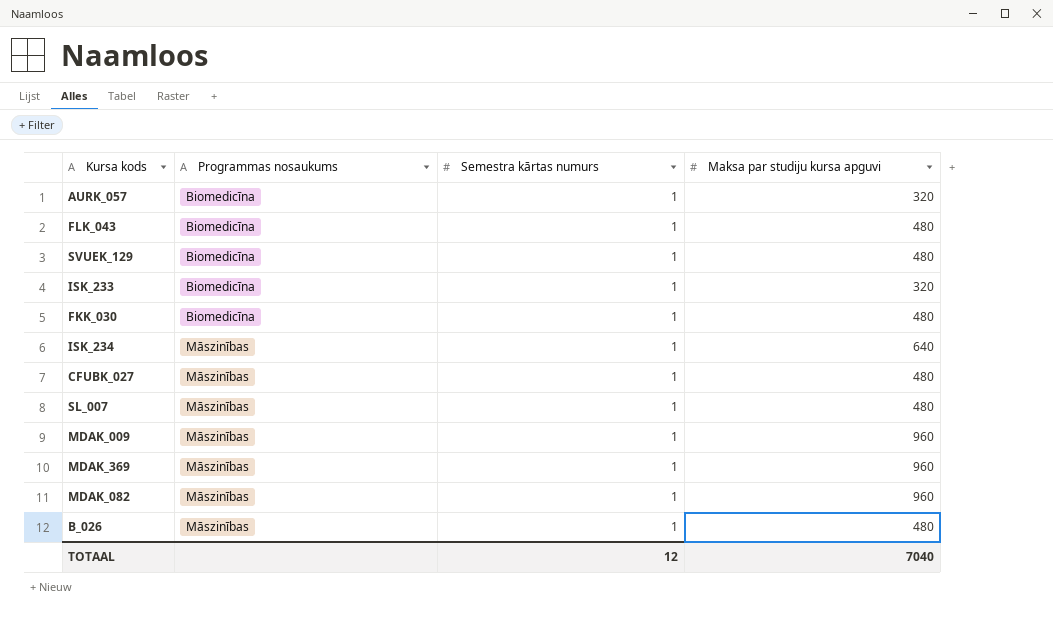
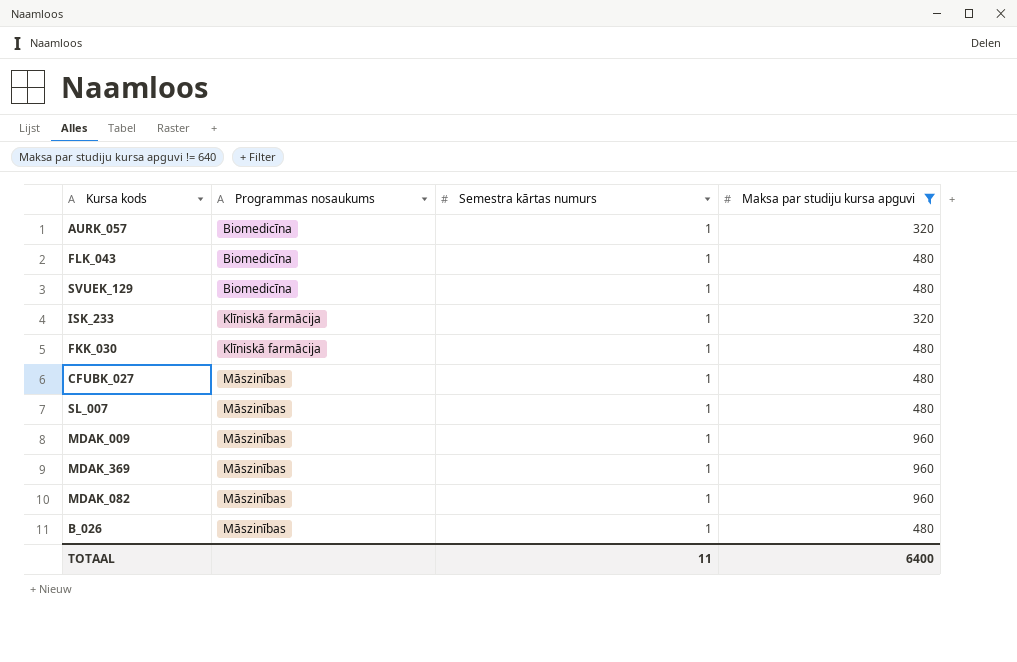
filter: none -> Maksa par studiju kursa apguvi != 640
ISK_233 | Programmas nosaukums: Biomedicīna -> Klīniskā farmācija
FKK_030 | Programmas nosaukums: Biomedicīna -> Klīniskā farmācija
TOTAAL | Semestra kārtas numurs: 12 -> 11
TOTAAL | Maksa par studiju kursa apguvi: 7040 -> 6400

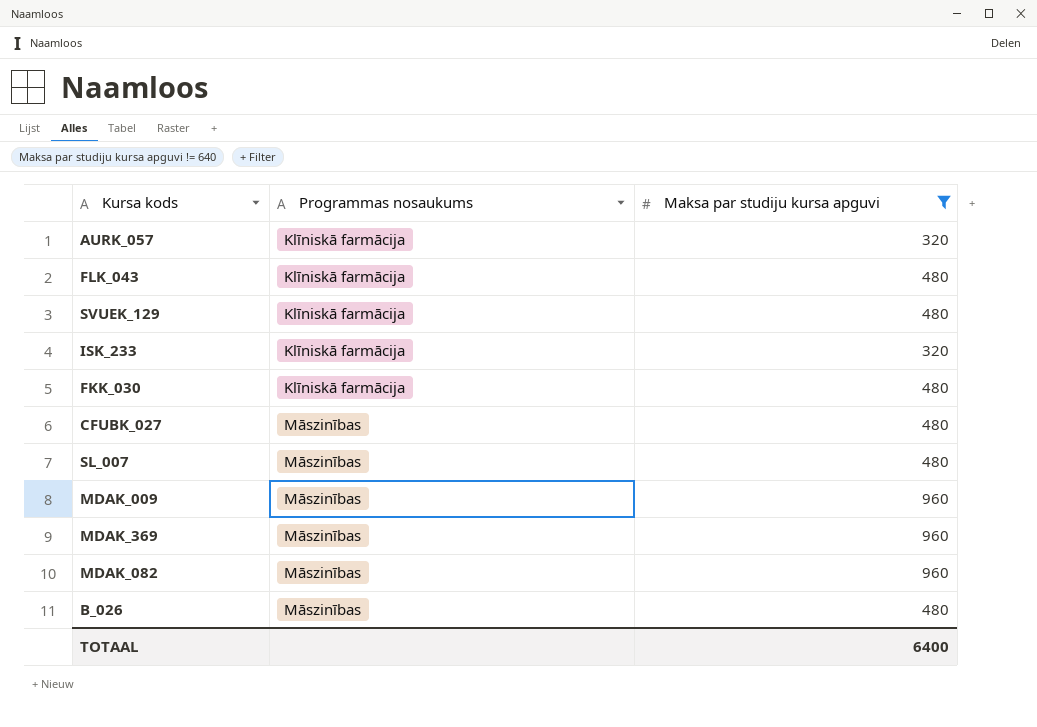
column Semestra kārtas numurs | position: 3 -> none
AURK_057 | Programmas nosaukums: Biomedicīna -> Klīniskā farmācija
FLK_043 | Programmas nosaukums: Biomedicīna -> Klīniskā farmācija
SVUEK_129 | Programmas nosaukums: Biomedicīna -> Klīniskā farmācija

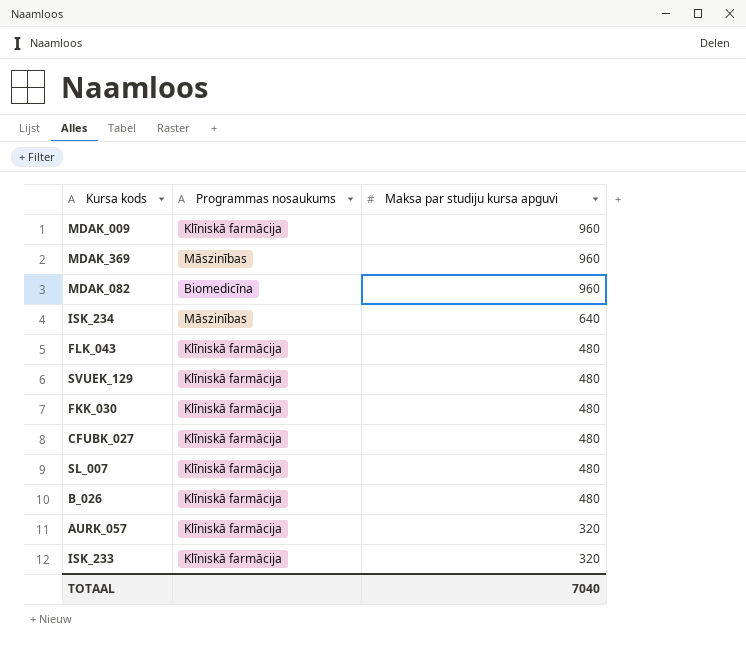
filter: Maksa par studiju kursa apguvi != 640 -> none
row order: Programmas nosaukums ascending -> Maksa par studiju kursa apguvi descending
MDAK_009 | Programmas nosaukums: Māszinības -> Klīniskā farmācija
MDAK_082 | Programmas nosaukums: Māszinības -> Biomedicīna
CFUBK_027 | Programmas nosaukums: Māszinības -> Klīniskā farmācija
SL_007 | Programmas nosaukums: Māszinības -> Klīniskā farmācija
B_026 | Programmas nosaukums: Māszinības -> Klīniskā farmācija
TOTAAL | Maksa par studiju kursa apguvi: 6400 -> 7040

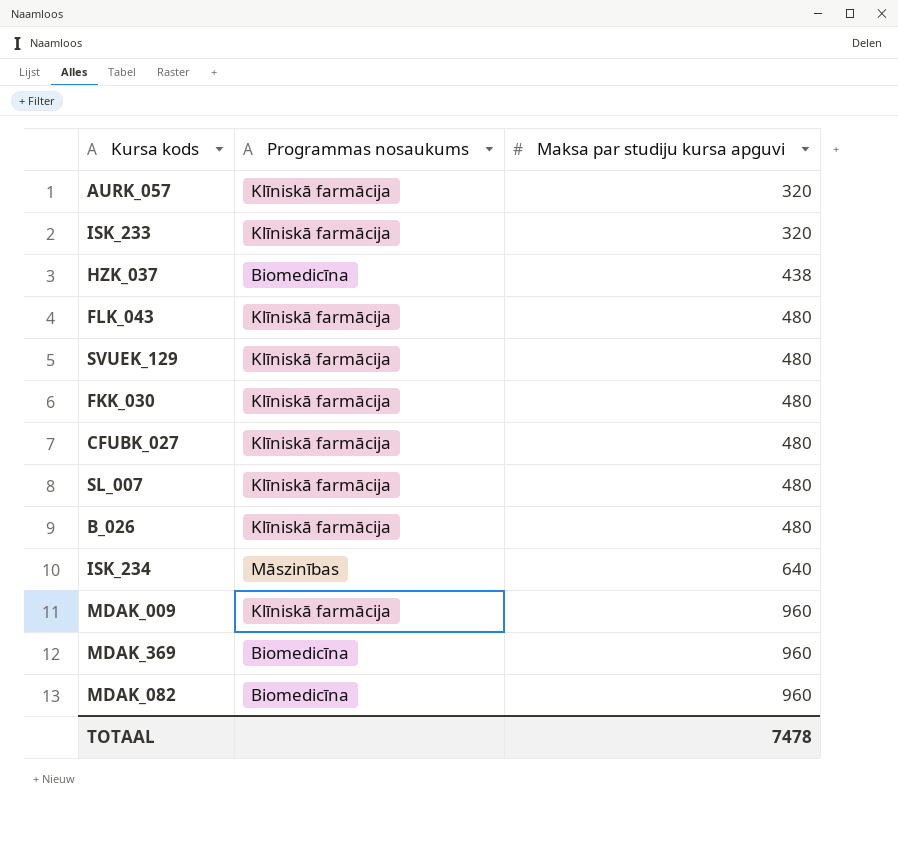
row order: Maksa par studiju kursa apguvi descending -> Maksa par studiju kursa apguvi ascending
row HZK_037: none -> Biomedicīna | 438
MDAK_369 | Programmas nosaukums: Māszinības -> Biomedicīna
TOTAAL | Maksa par studiju kursa apguvi: 7040 -> 7478

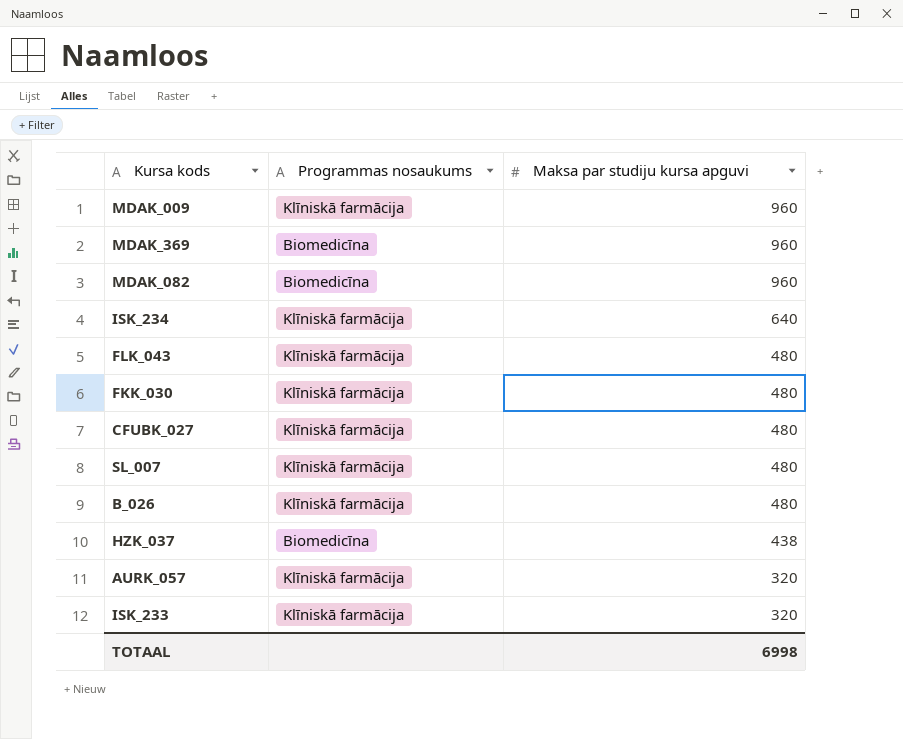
row order: Maksa par studiju kursa apguvi ascending -> Maksa par studiju kursa apguvi descending
row SVUEK_129: Klīniskā farmācija | 480 -> none
ISK_234 | Programmas nosaukums: Māszinības -> Klīniskā farmācija
TOTAAL | Maksa par studiju kursa apguvi: 7478 -> 6998

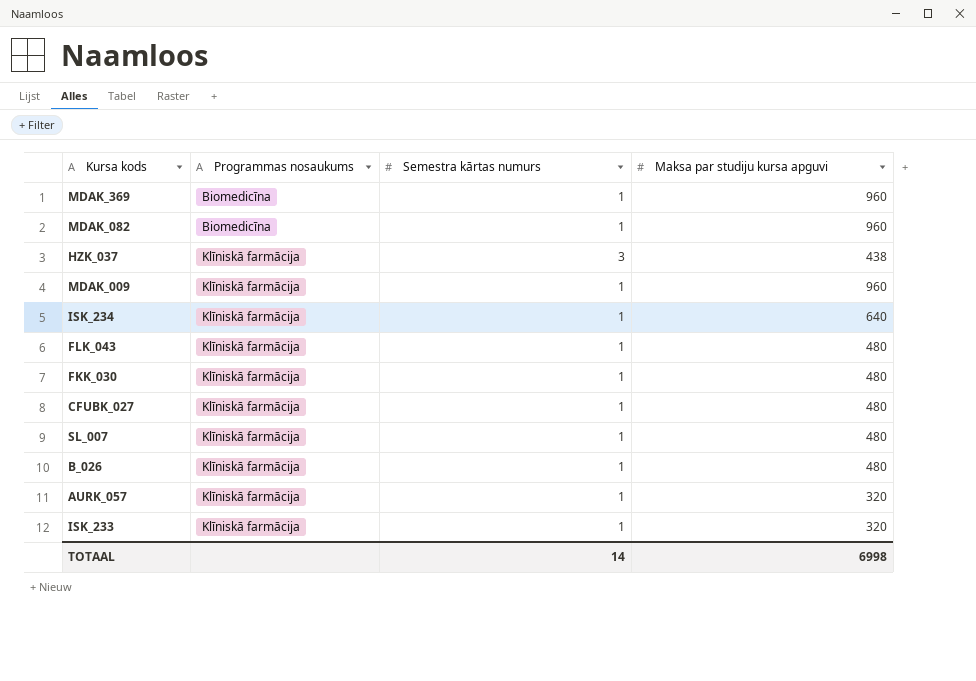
row order: Maksa par studiju kursa apguvi descending -> Programmas nosaukums ascending
column Semestra kārtas numurs | position: none -> 3
HZK_037 | Programmas nosaukums: Biomedicīna -> Klīniskā farmācija

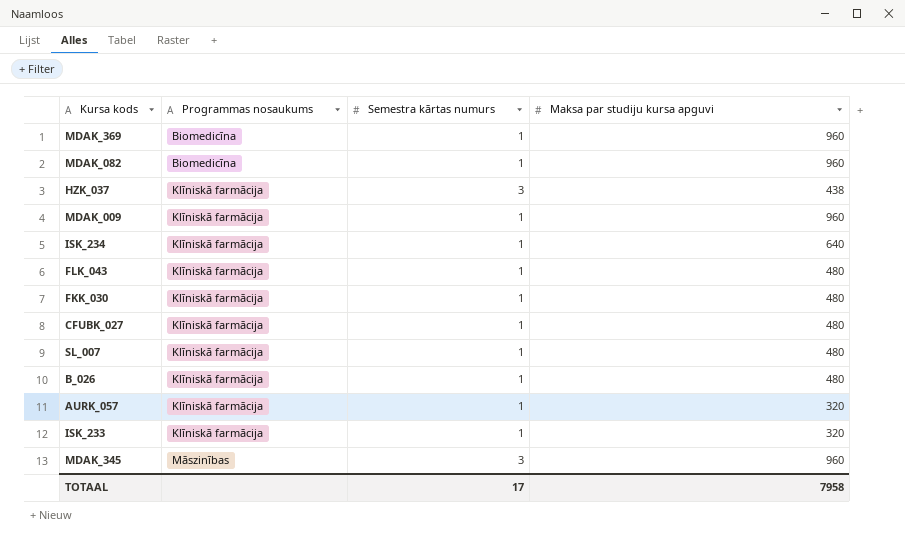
row MDAK_345: none -> Māszinības | 3 | 960
TOTAAL | Semestra kārtas numurs: 14 -> 17
TOTAAL | Maksa par studiju kursa apguvi: 6998 -> 7958

